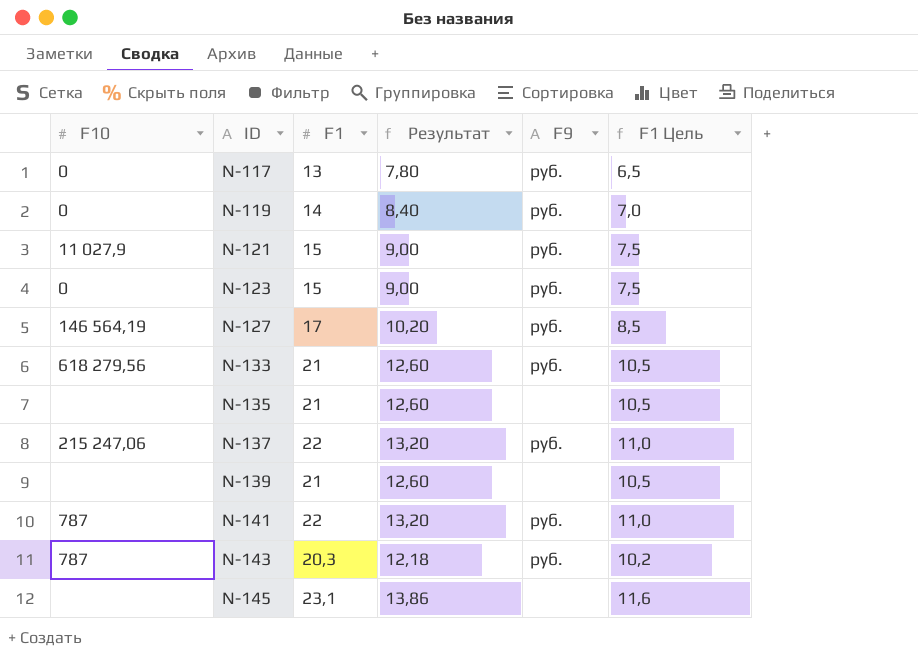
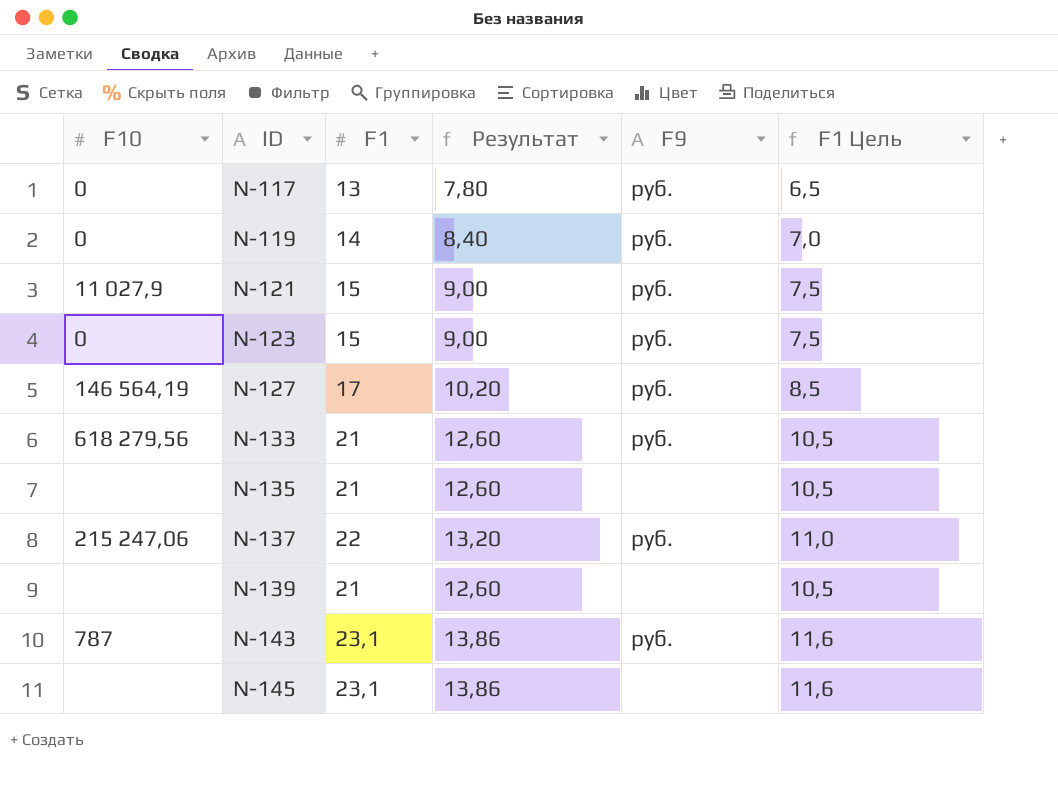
row N-141: 787 | 22 | 13,20 | руб. | 11,0 -> none
N-143 | F1: 20,3 -> 23,1
N-143 | Результат: 12,18 -> 13,86
N-143 | F1 Цель: 10,2 -> 11,6

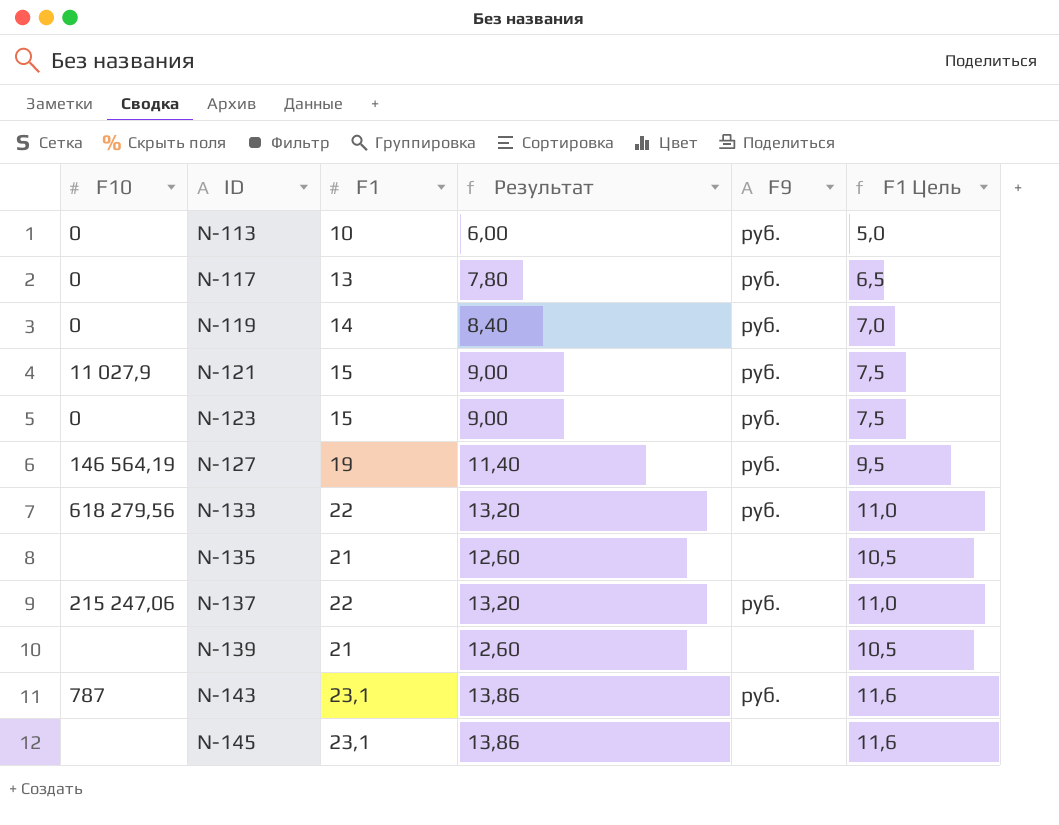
row N-113: none -> 0 | 10 | 6,00 | руб. | 5,0
N-127 | F1: 17 -> 19
N-127 | Результат: 10,20 -> 11,40
N-127 | F1 Цель: 8,5 -> 9,5
N-133 | F1: 21 -> 22
N-133 | Результат: 12,60 -> 13,20
N-133 | F1 Цель: 10,5 -> 11,0

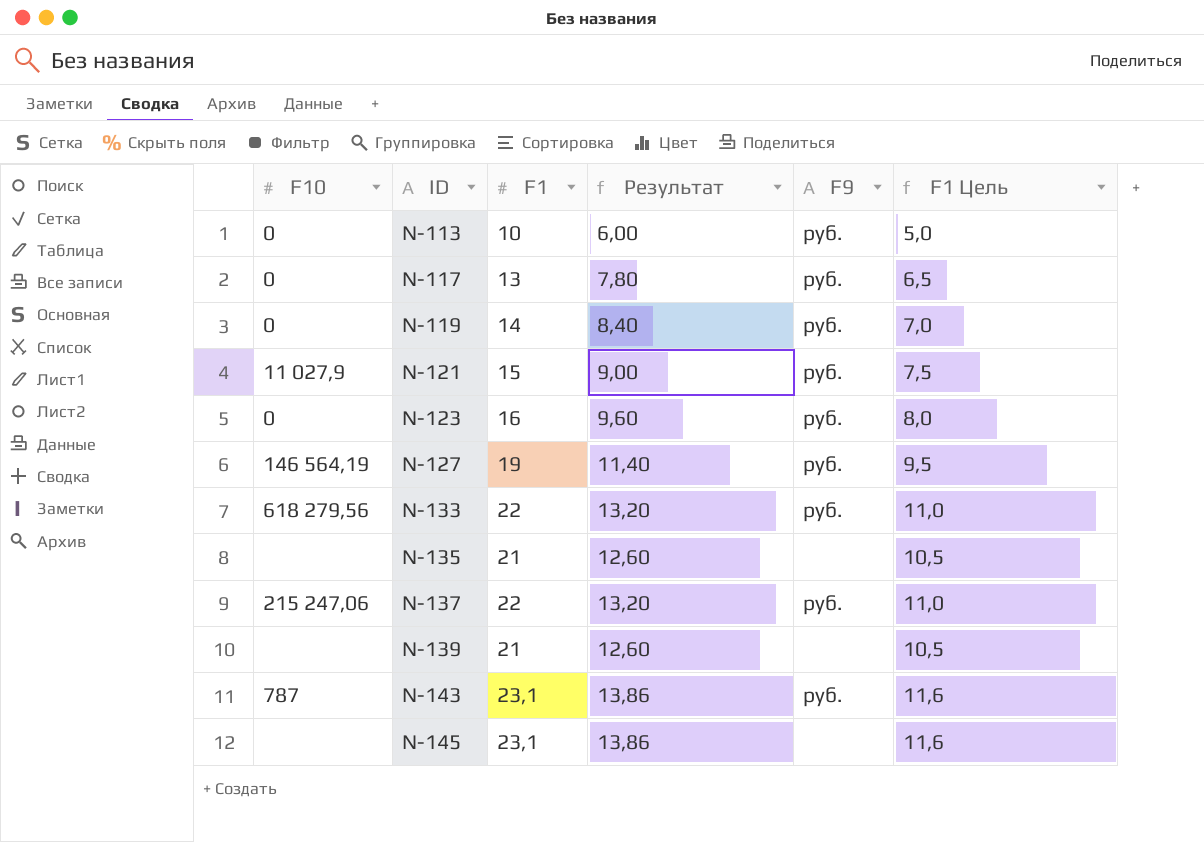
N-123 | F1: 15 -> 16
N-123 | Результат: 9,00 -> 9,60
N-123 | F1 Цель: 7,5 -> 8,0

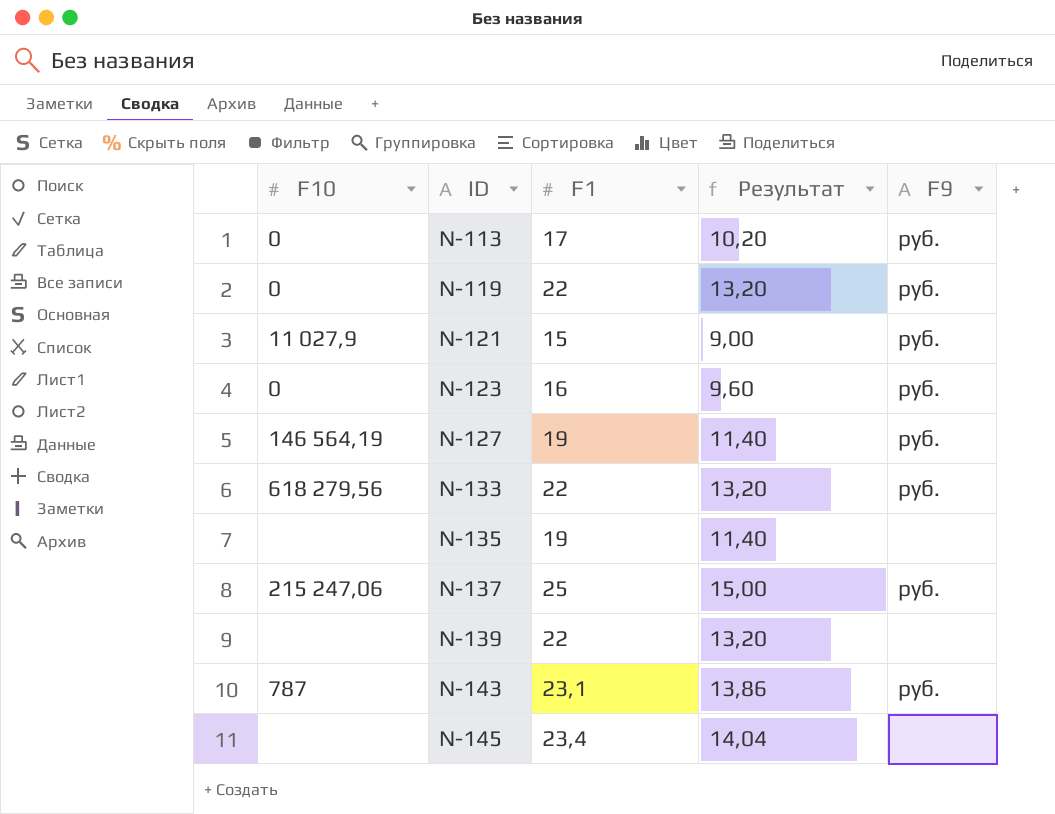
column F1 Цель | formula: [F1] * 0,5 -> none
row N-117: 0 | 13 | 7,80 | руб. | 6,5 -> none
N-113 | F1: 10 -> 17
N-113 | Результат: 6,00 -> 10,20
N-119 | F1: 14 -> 22
N-119 | Результат: 8,40 -> 13,20
N-135 | F1: 21 -> 19
N-135 | Результат: 12,60 -> 11,40
N-137 | F1: 22 -> 25
N-137 | Результат: 13,20 -> 15,00
N-139 | F1: 21 -> 22
N-139 | Результат: 12,60 -> 13,20
N-145 | F1: 23,1 -> 23,4
N-145 | Результат: 13,86 -> 14,04

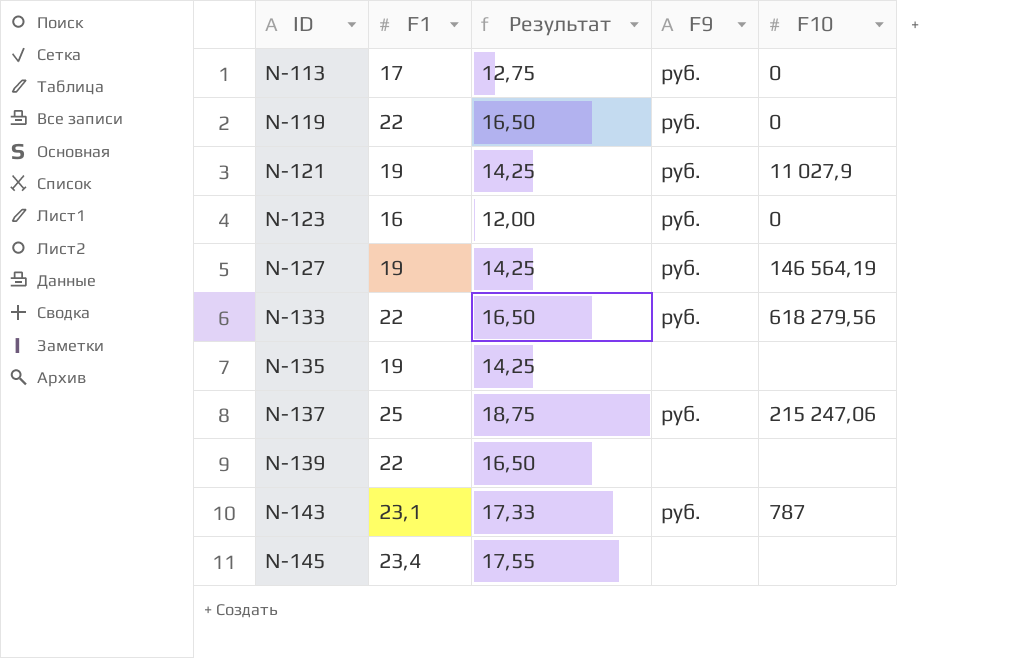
column Результат | formula: [F1] * 0,6 -> [F1] * 0,75
column F10 | position: 1 -> 5
N-121 | F1: 15 -> 19

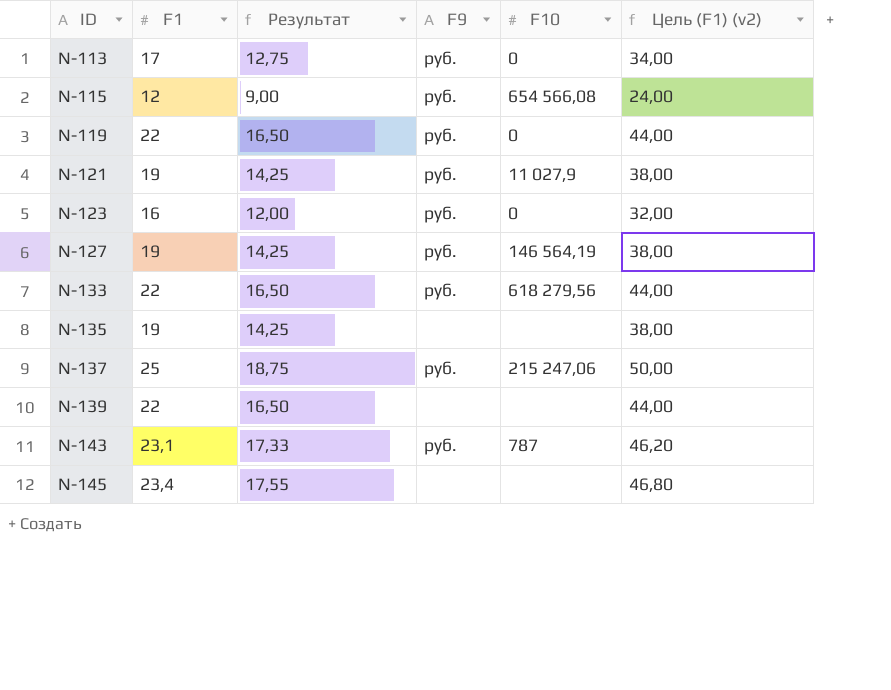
column Цель (F1) (v2) | formula: none -> [F1] * 2
row N-115: none -> 12 | 9,00 | руб. | 654 566,08 | 24,00

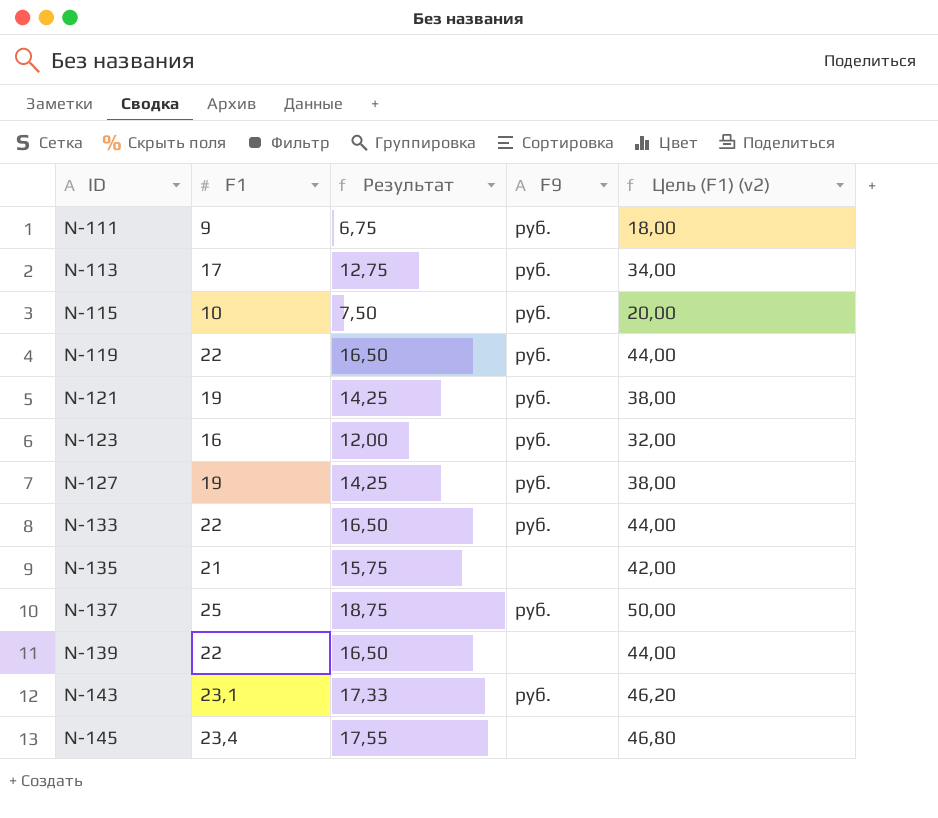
column F10 | position: 5 -> none
row N-111: none -> 9 | 6,75 | руб. | 18,00
N-115 | F1: 12 -> 10
N-115 | Результат: 9,00 -> 7,50
N-115 | Цель (F1) (v2): 24,00 -> 20,00
N-135 | F1: 19 -> 21
N-135 | Результат: 14,25 -> 15,75
N-135 | Цель (F1) (v2): 38,00 -> 42,00

